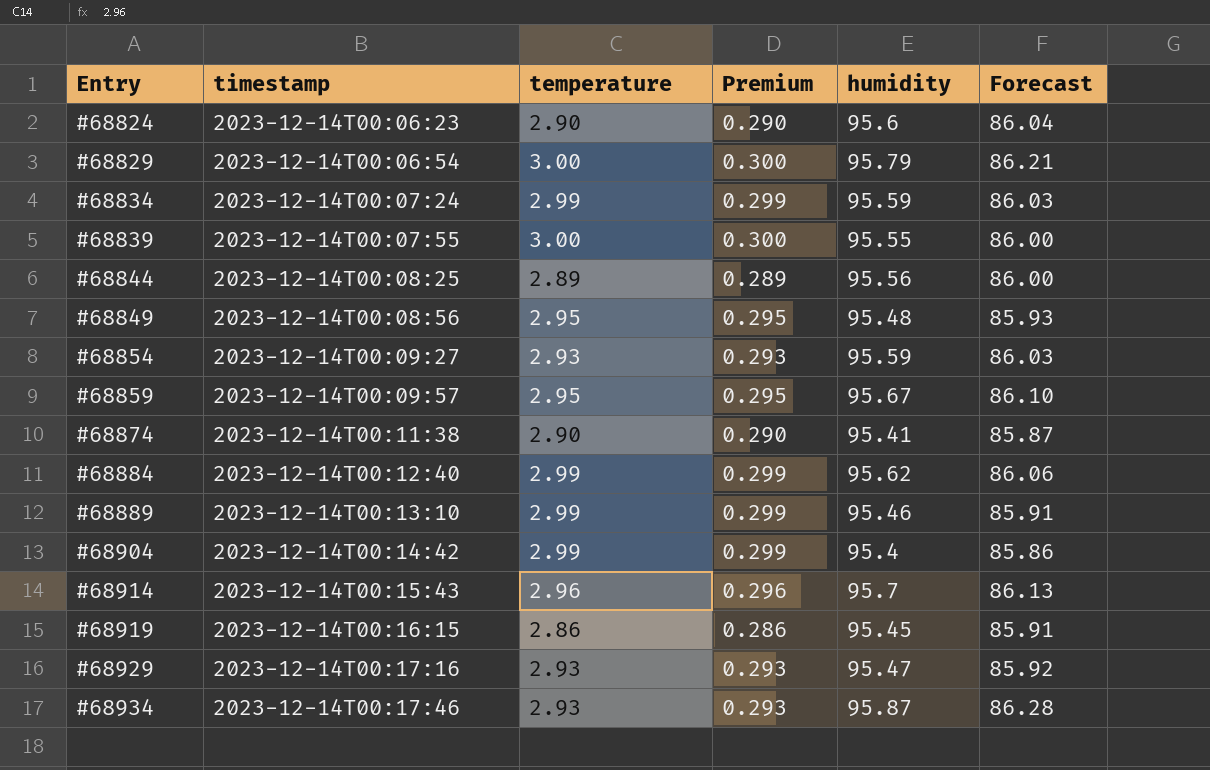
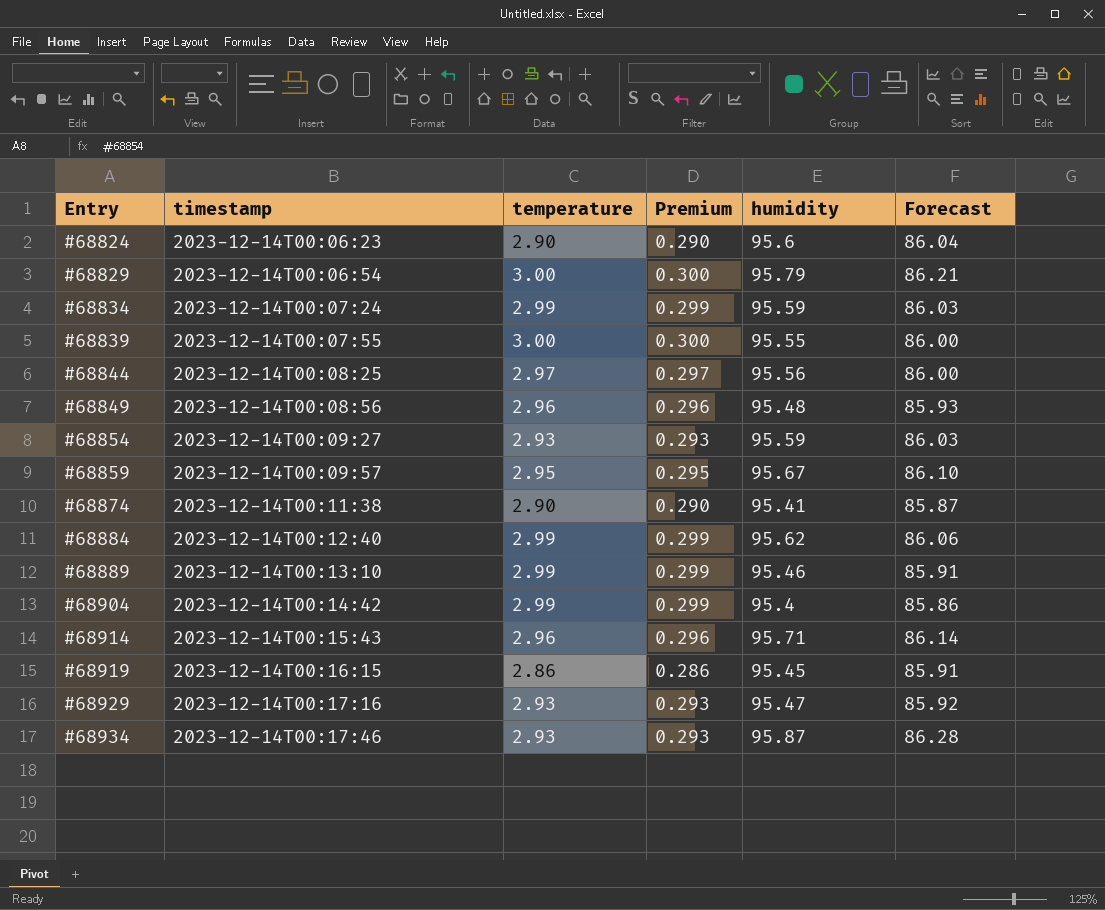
#68844 | temperature: 2.89 -> 2.97
#68844 | Premium: 0.289 -> 0.297
#68849 | temperature: 2.95 -> 2.96
#68849 | Premium: 0.295 -> 0.296
#68914 | humidity: 95.7 -> 95.71
#68914 | Forecast: 86.13 -> 86.14

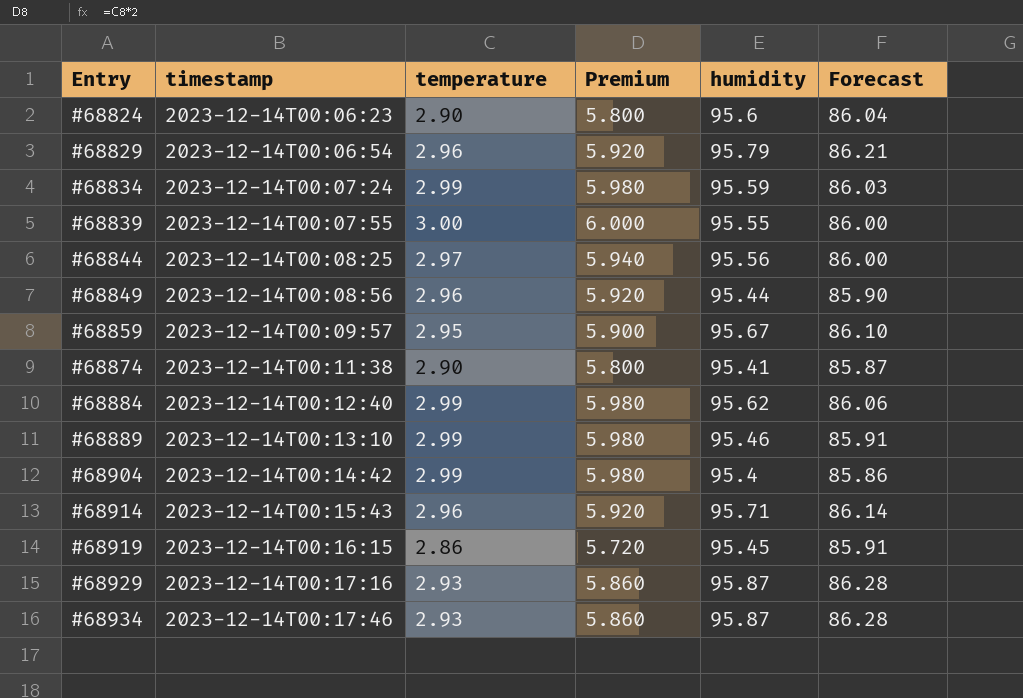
column Premium | formula: [temperature] * 0.1 -> [temperature] * 2
row #68854: 2023-12-14T00:09:27 | 2.93 | 0.293 | 95.59 | 86.03 -> none
#68829 | temperature: 3.00 -> 2.96
#68849 | humidity: 95.48 -> 95.44
#68849 | Forecast: 85.93 -> 85.90
#68929 | humidity: 95.47 -> 95.87
#68929 | Forecast: 85.92 -> 86.28

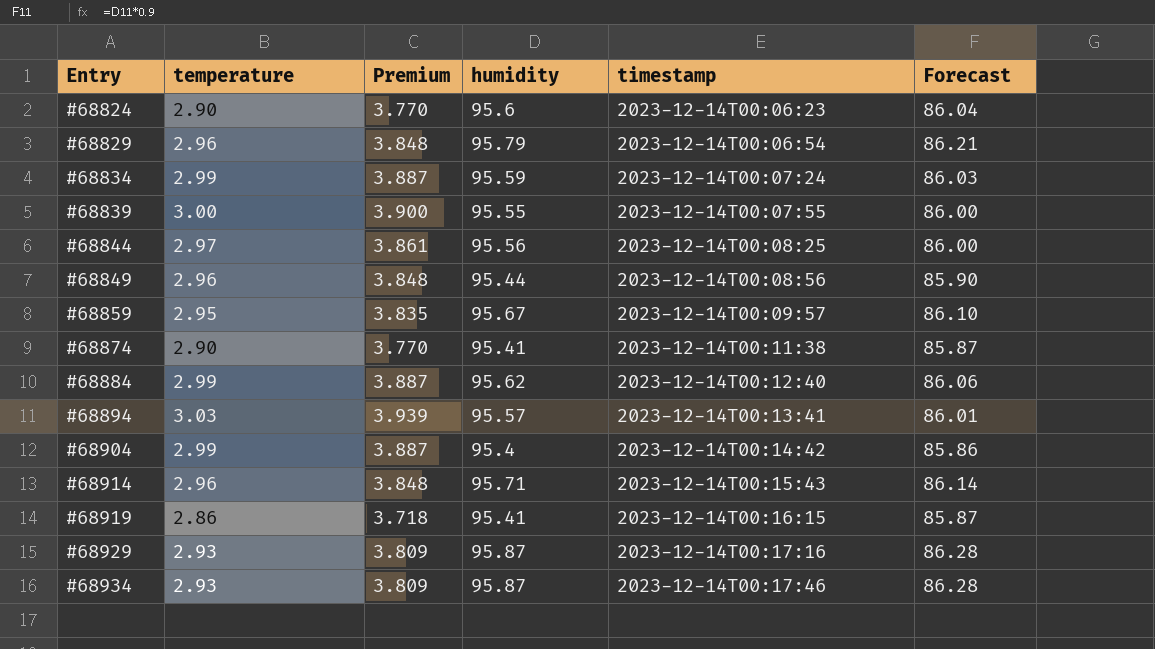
column Premium | formula: [temperature] * 2 -> [temperature] * 1.3
column timestamp | position: 2 -> 5
row #68889: 2023-12-14T00:13:10 | 2.99 | 5.980 | 95.46 | 85.91 -> none
row #68894: none -> 3.03 | 3.939 | 95.57 | 2023-12-14T00:13:41 | 86.01
#68919 | humidity: 95.45 -> 95.41
#68919 | Forecast: 85.91 -> 85.87

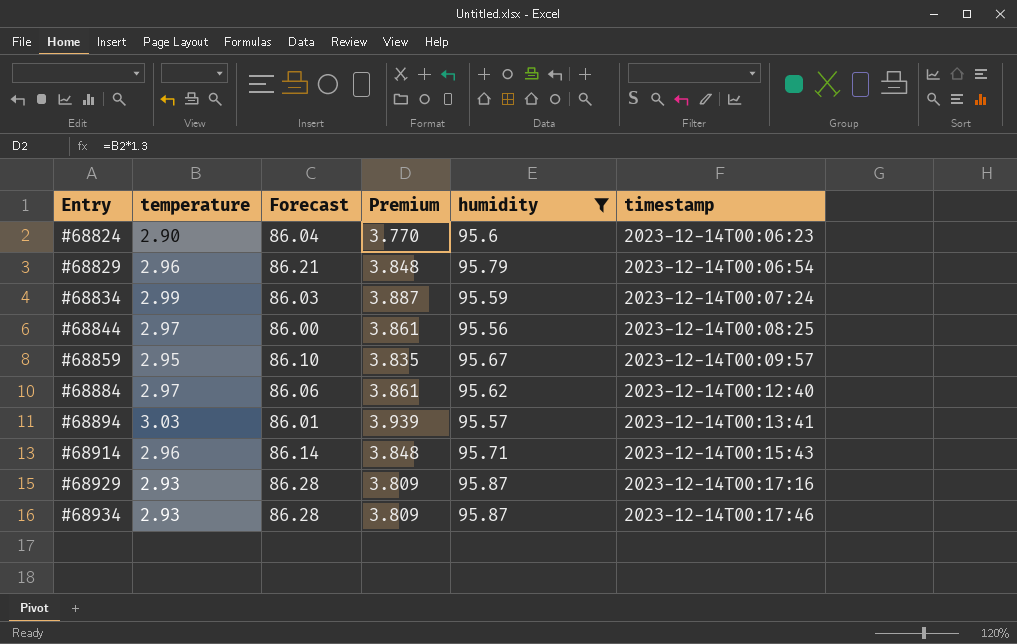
filter: none -> humidity >= 95.56
column Forecast | position: 6 -> 3
#68884 | temperature: 2.99 -> 2.97
#68884 | Premium: 3.887 -> 3.861

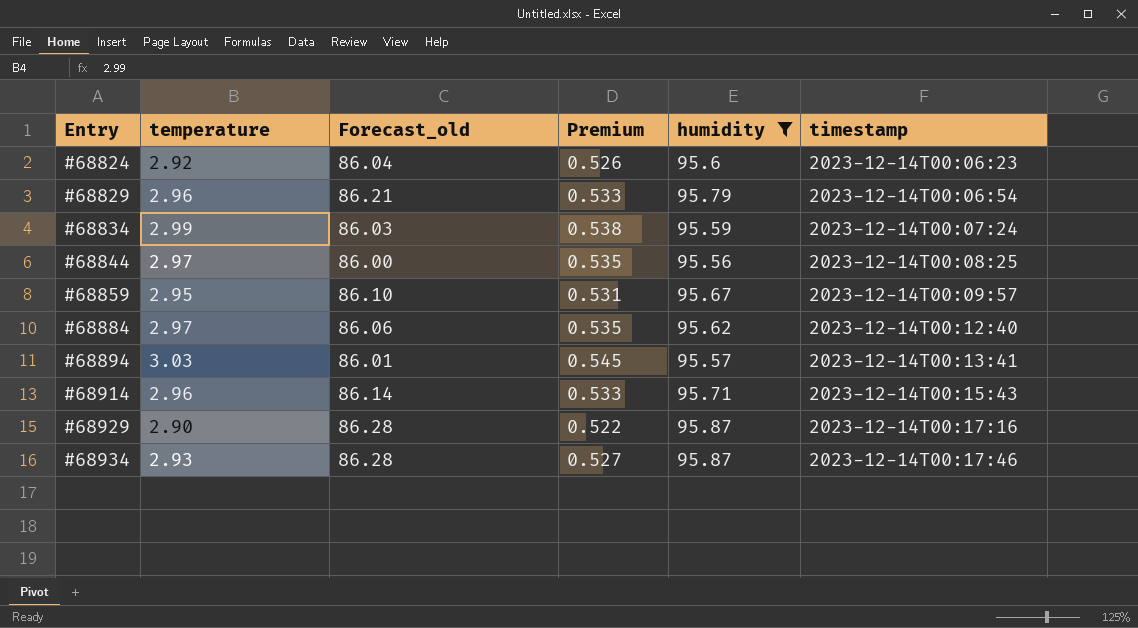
column name: Forecast -> Forecast_old
column Premium | formula: [temperature] * 1.3 -> [temperature] * 0.18
#68824 | temperature: 2.90 -> 2.92
#68929 | temperature: 2.93 -> 2.90

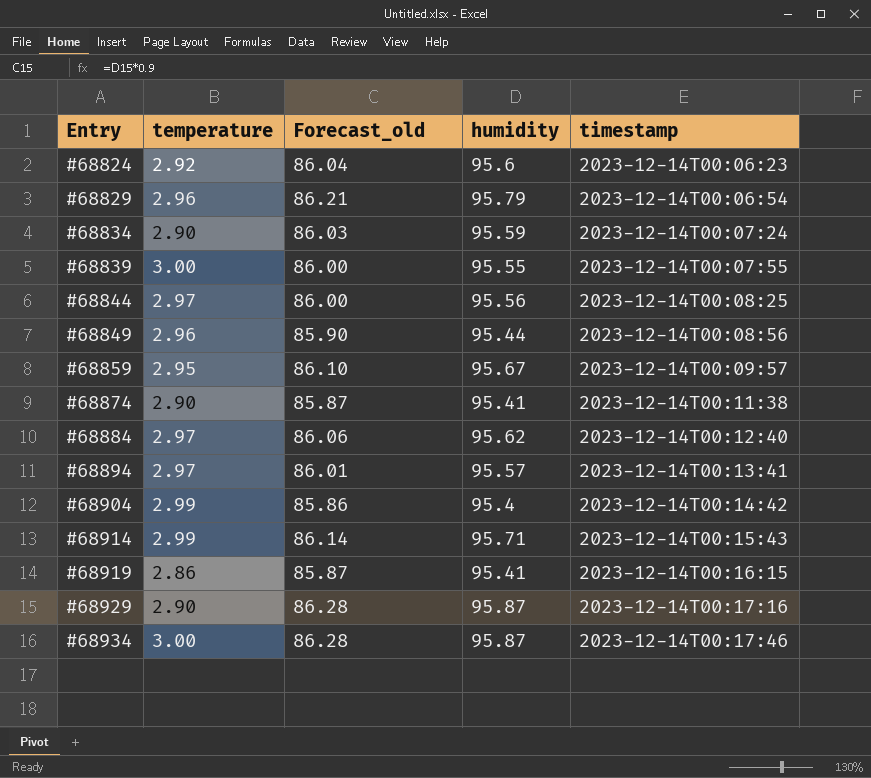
filter: humidity >= 95.56 -> none
column Premium | formula: [temperature] * 0.18 -> none
#68834 | temperature: 2.99 -> 2.90
#68894 | temperature: 3.03 -> 2.97
#68914 | temperature: 2.96 -> 2.99
#68934 | temperature: 2.93 -> 3.00

